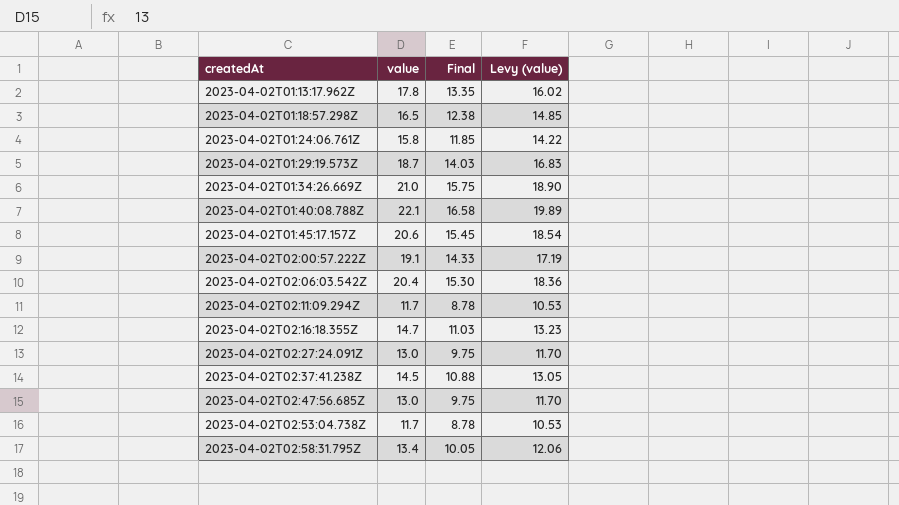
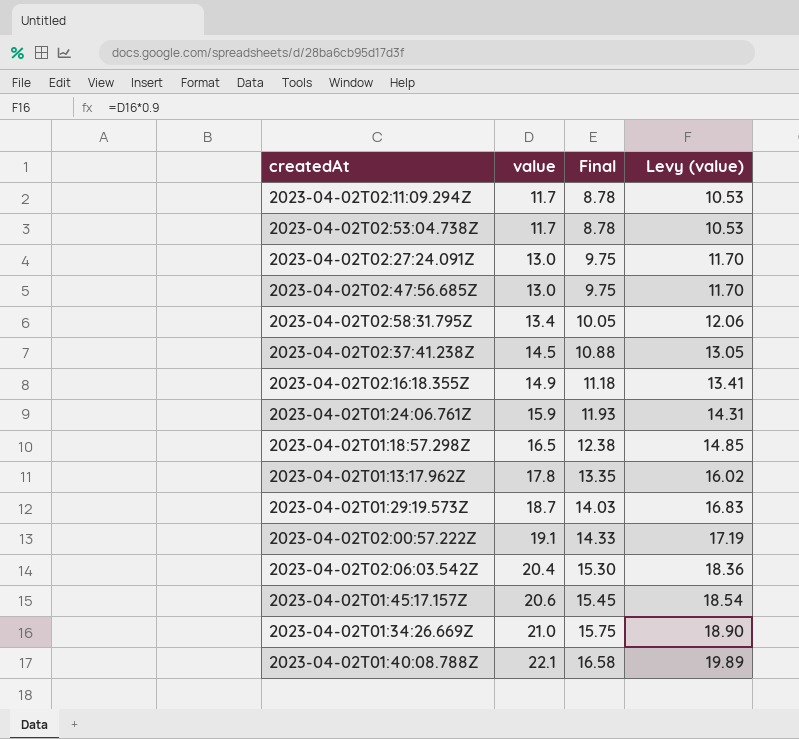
row order: createdAt ascending -> value ascending
2023-04-02T02:16:18.355Z | value: 14.7 -> 14.9
2023-04-02T02:16:18.355Z | Final: 11.03 -> 11.18
2023-04-02T02:16:18.355Z | Levy (value): 13.23 -> 13.41
2023-04-02T01:24:06.761Z | value: 15.8 -> 15.9
2023-04-02T01:24:06.761Z | Final: 11.85 -> 11.93
2023-04-02T01:24:06.761Z | Levy (value): 14.22 -> 14.31

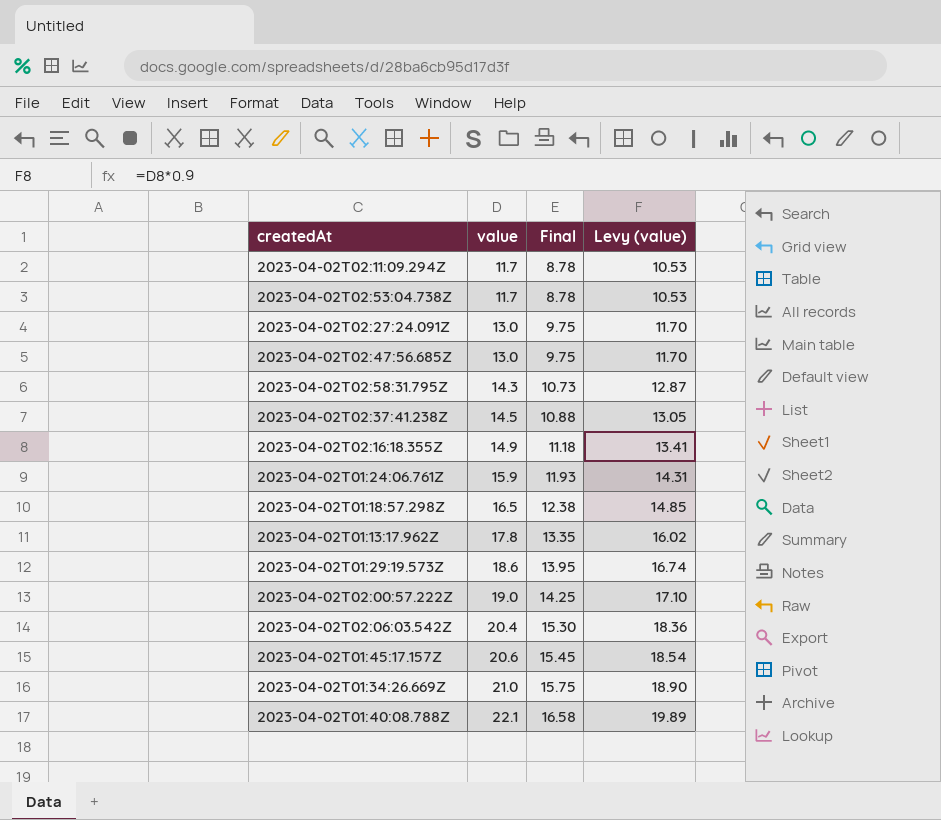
2023-04-02T02:58:31.795Z | value: 13.4 -> 14.3
2023-04-02T02:58:31.795Z | Final: 10.05 -> 10.73
2023-04-02T02:58:31.795Z | Levy (value): 12.06 -> 12.87
2023-04-02T01:29:19.573Z | value: 18.7 -> 18.6
2023-04-02T01:29:19.573Z | Final: 14.03 -> 13.95
2023-04-02T01:29:19.573Z | Levy (value): 16.83 -> 16.74
2023-04-02T02:00:57.222Z | value: 19.1 -> 19.0
2023-04-02T02:00:57.222Z | Final: 14.33 -> 14.25
2023-04-02T02:00:57.222Z | Levy (value): 17.19 -> 17.10

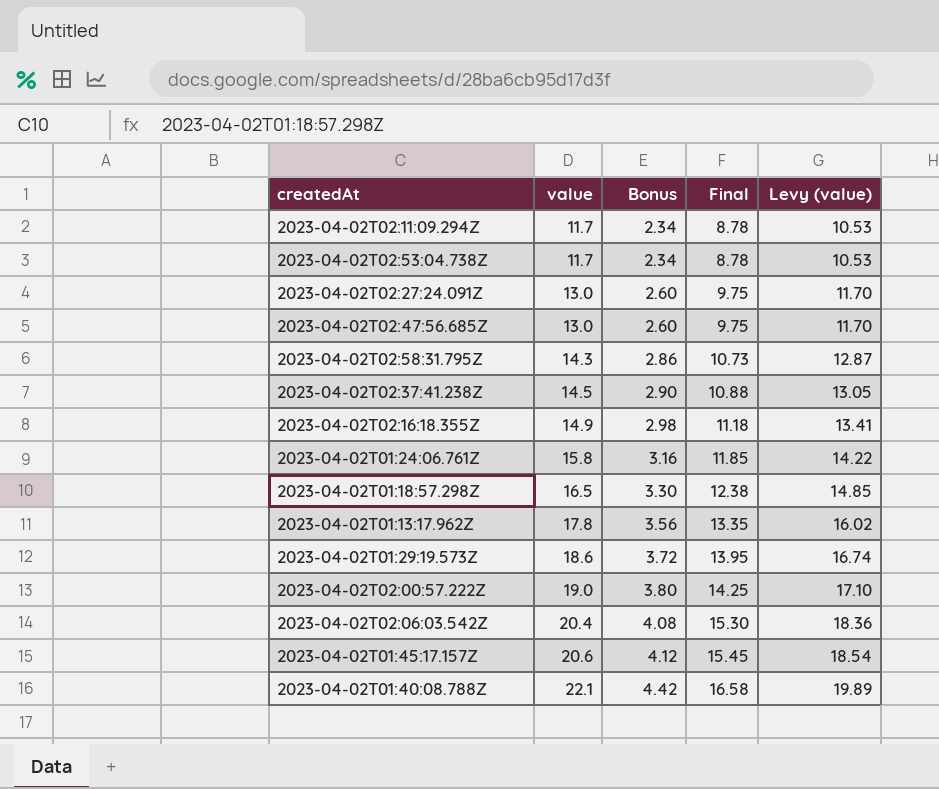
column Bonus | formula: none -> [value] * 0.2
row 2023-04-02T01:34:26.669Z: 21.0 | 15.75 | 18.90 -> none
2023-04-02T01:24:06.761Z | value: 15.9 -> 15.8
2023-04-02T01:24:06.761Z | Final: 11.93 -> 11.85
2023-04-02T01:24:06.761Z | Levy (value): 14.31 -> 14.22

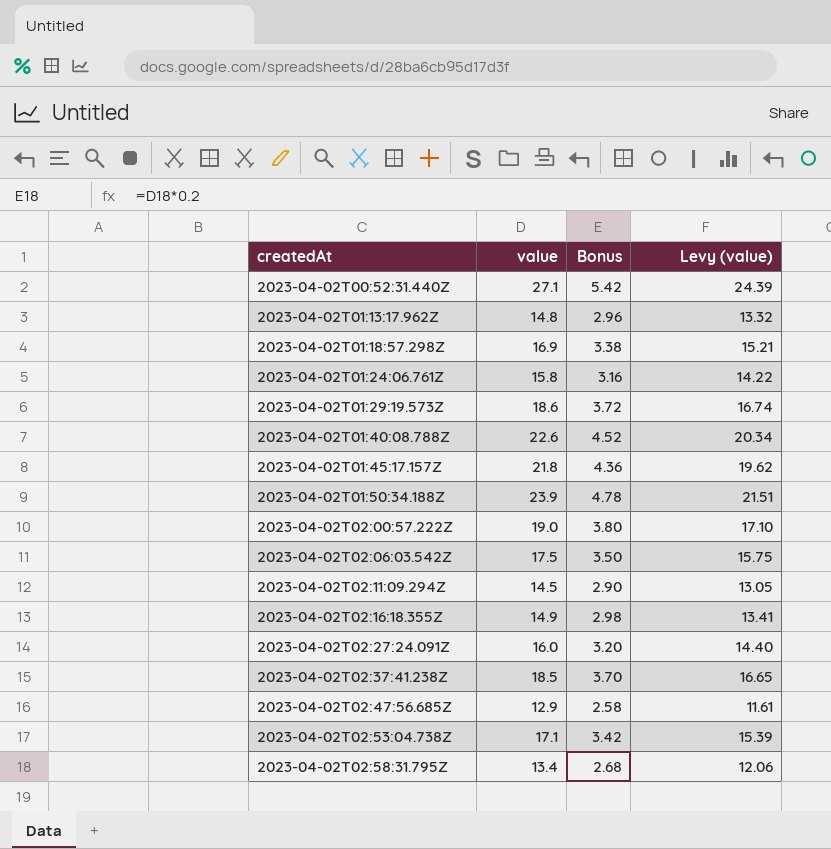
row order: value ascending -> createdAt ascending
column Final | formula: [value] * 0.75 -> none
row 2023-04-02T00:52:31.440Z: none -> 27.1 | 5.42 | 24.39
2023-04-02T01:13:17.962Z | value: 17.8 -> 14.8
2023-04-02T01:13:17.962Z | Bonus: 3.56 -> 2.96
2023-04-02T01:13:17.962Z | Levy (value): 16.02 -> 13.32
2023-04-02T01:18:57.298Z | value: 16.5 -> 16.9
2023-04-02T01:18:57.298Z | Bonus: 3.30 -> 3.38
2023-04-02T01:18:57.298Z | Levy (value): 14.85 -> 15.21
2023-04-02T01:40:08.788Z | value: 22.1 -> 22.6
2023-04-02T01:40:08.788Z | Bonus: 4.42 -> 4.52
2023-04-02T01:40:08.788Z | Levy (value): 19.89 -> 20.34
2023-04-02T01:45:17.157Z | value: 20.6 -> 21.8
2023-04-02T01:45:17.157Z | Bonus: 4.12 -> 4.36
2023-04-02T01:45:17.157Z | Levy (value): 18.54 -> 19.62
row 2023-04-02T01:50:34.188Z: none -> 23.9 | 4.78 | 21.51
2023-04-02T02:06:03.542Z | value: 20.4 -> 17.5
2023-04-02T02:06:03.542Z | Bonus: 4.08 -> 3.50
2023-04-02T02:06:03.542Z | Levy (value): 18.36 -> 15.75
2023-04-02T02:11:09.294Z | value: 11.7 -> 14.5
2023-04-02T02:11:09.294Z | Bonus: 2.34 -> 2.90
2023-04-02T02:11:09.294Z | Levy (value): 10.53 -> 13.05
2023-04-02T02:27:24.091Z | value: 13.0 -> 16.0
2023-04-02T02:27:24.091Z | Bonus: 2.60 -> 3.20
2023-04-02T02:27:24.091Z | Levy (value): 11.70 -> 14.40
2023-04-02T02:37:41.238Z | value: 14.5 -> 18.5
2023-04-02T02:37:41.238Z | Bonus: 2.90 -> 3.70
2023-04-02T02:37:41.238Z | Levy (value): 13.05 -> 16.65
2023-04-02T02:47:56.685Z | value: 13.0 -> 12.9
2023-04-02T02:47:56.685Z | Bonus: 2.60 -> 2.58
2023-04-02T02:47:56.685Z | Levy (value): 11.70 -> 11.61
2023-04-02T02:53:04.738Z | value: 11.7 -> 17.1
2023-04-02T02:53:04.738Z | Bonus: 2.34 -> 3.42
2023-04-02T02:53:04.738Z | Levy (value): 10.53 -> 15.39
2023-04-02T02:58:31.795Z | value: 14.3 -> 13.4
2023-04-02T02:58:31.795Z | Bonus: 2.86 -> 2.68
2023-04-02T02:58:31.795Z | Levy (value): 12.87 -> 12.06

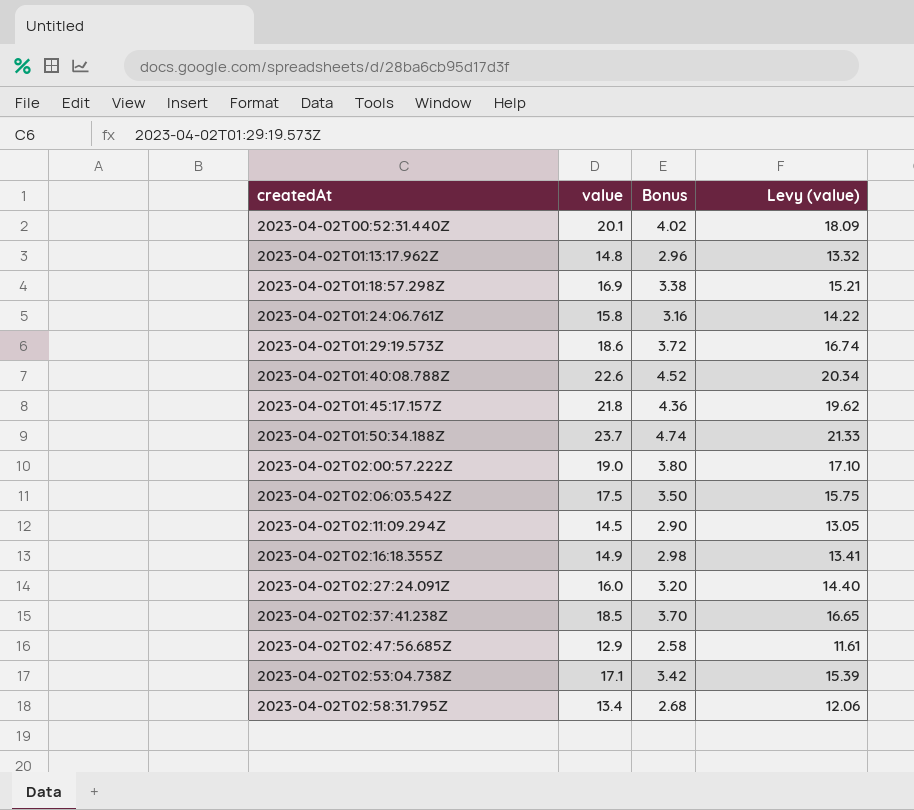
2023-04-02T00:52:31.440Z | value: 27.1 -> 20.1
2023-04-02T00:52:31.440Z | Bonus: 5.42 -> 4.02
2023-04-02T00:52:31.440Z | Levy (value): 24.39 -> 18.09
2023-04-02T01:50:34.188Z | value: 23.9 -> 23.7
2023-04-02T01:50:34.188Z | Bonus: 4.78 -> 4.74
2023-04-02T01:50:34.188Z | Levy (value): 21.51 -> 21.33

